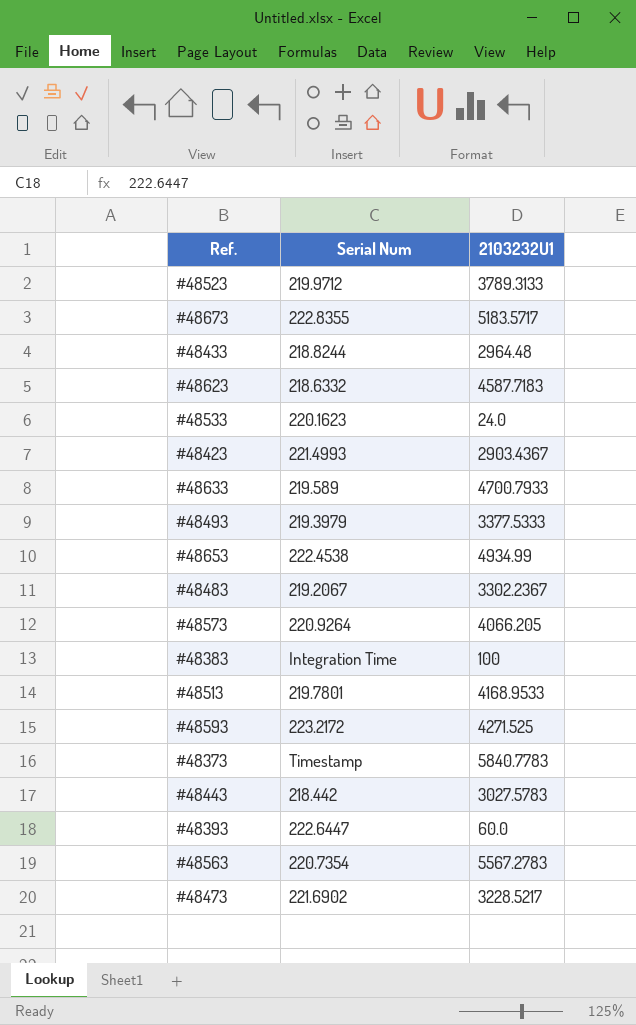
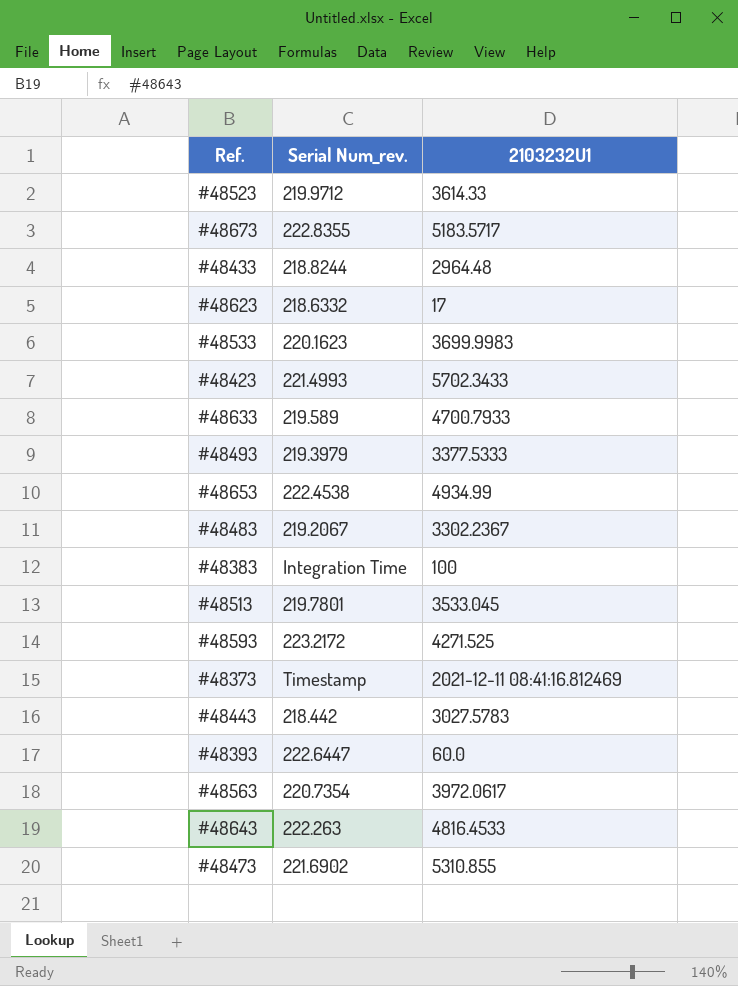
column name: Serial Num -> Serial Num_rev.
row #48573: 220.9264 | 4066.205 -> none
#48523 | 2103232U1: 3789.3133 -> 3614.33
#48623 | 2103232U1: 4587.7183 -> 17
#48533 | 2103232U1: 24.0 -> 3699.9983
#48423 | 2103232U1: 2903.4367 -> 5702.3433
#48513 | 2103232U1: 4168.9533 -> 3533.045
#48373 | 2103232U1: 5840.7783 -> 2021-12-11 08:41:16.812469
#48563 | 2103232U1: 5567.2783 -> 3972.0617
row #48643: none -> 222.263 | 4816.4533
#48473 | 2103232U1: 3228.5217 -> 5310.855

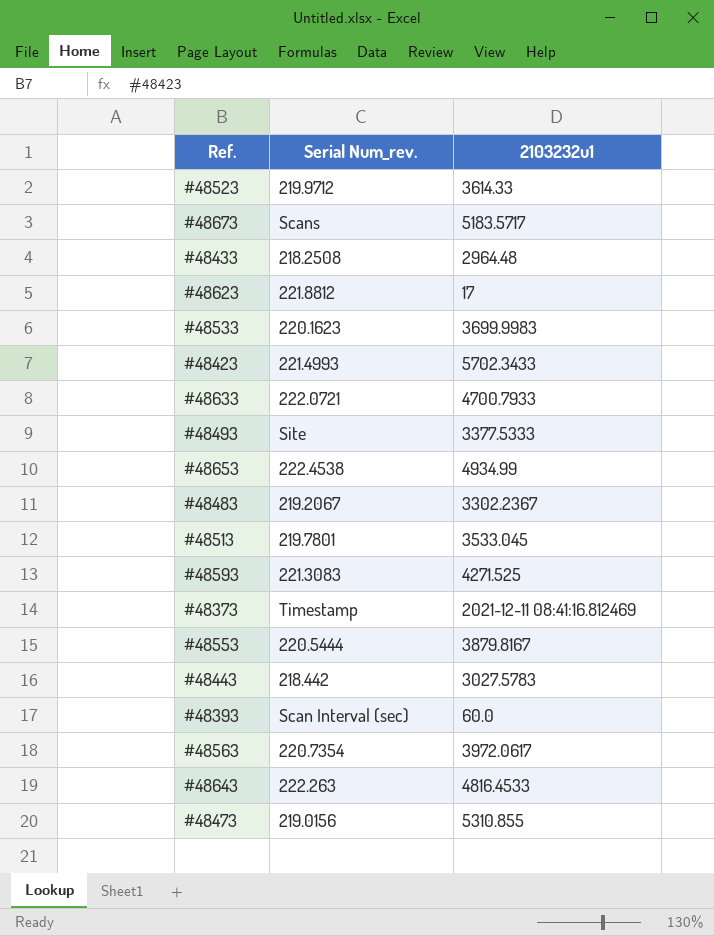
column name: 2103232U1 -> 2103232u1
row #48383: Integration Time | 100 -> none
#48673 | Serial Num_rev.: 222.8355 -> Scans
#48433 | Serial Num_rev.: 218.8244 -> 218.2508
#48623 | Serial Num_rev.: 218.6332 -> 221.8812
#48633 | Serial Num_rev.: 219.589 -> 222.0721
#48493 | Serial Num_rev.: 219.3979 -> Site
#48593 | Serial Num_rev.: 223.2172 -> 221.3083
row #48553: none -> 220.5444 | 3879.8167
#48393 | Serial Num_rev.: 222.6447 -> Scan Interval (sec)
#48473 | Serial Num_rev.: 221.6902 -> 219.0156

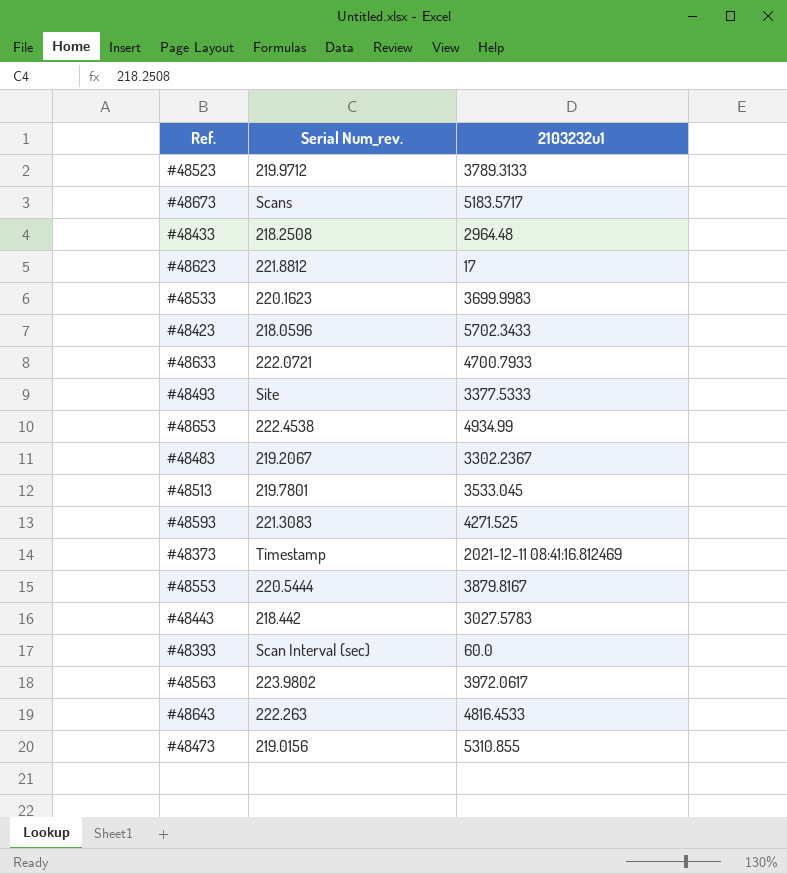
#48523 | 2103232u1: 3614.33 -> 3789.3133
#48423 | Serial Num_rev.: 221.4993 -> 218.0596
#48563 | Serial Num_rev.: 220.7354 -> 223.9802

